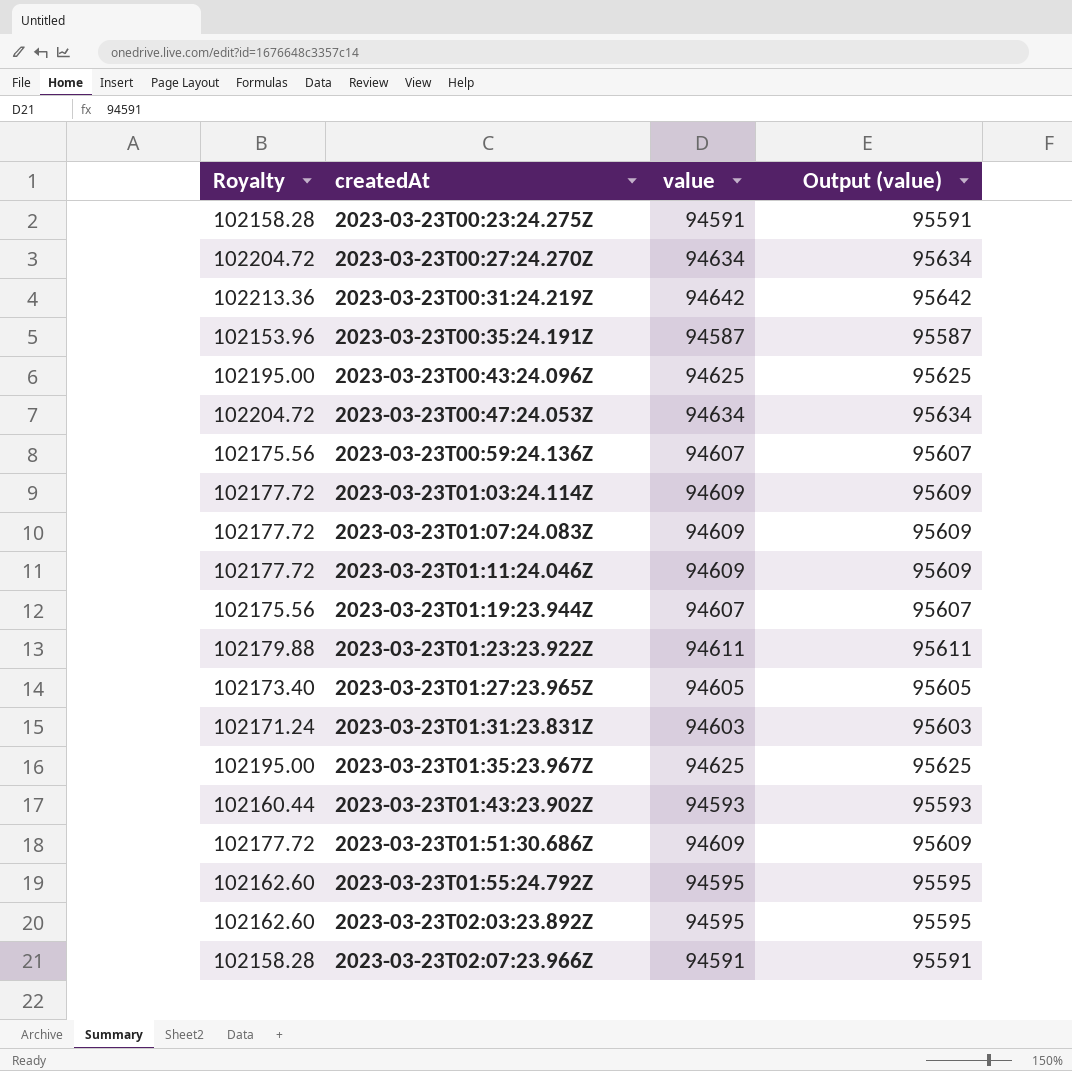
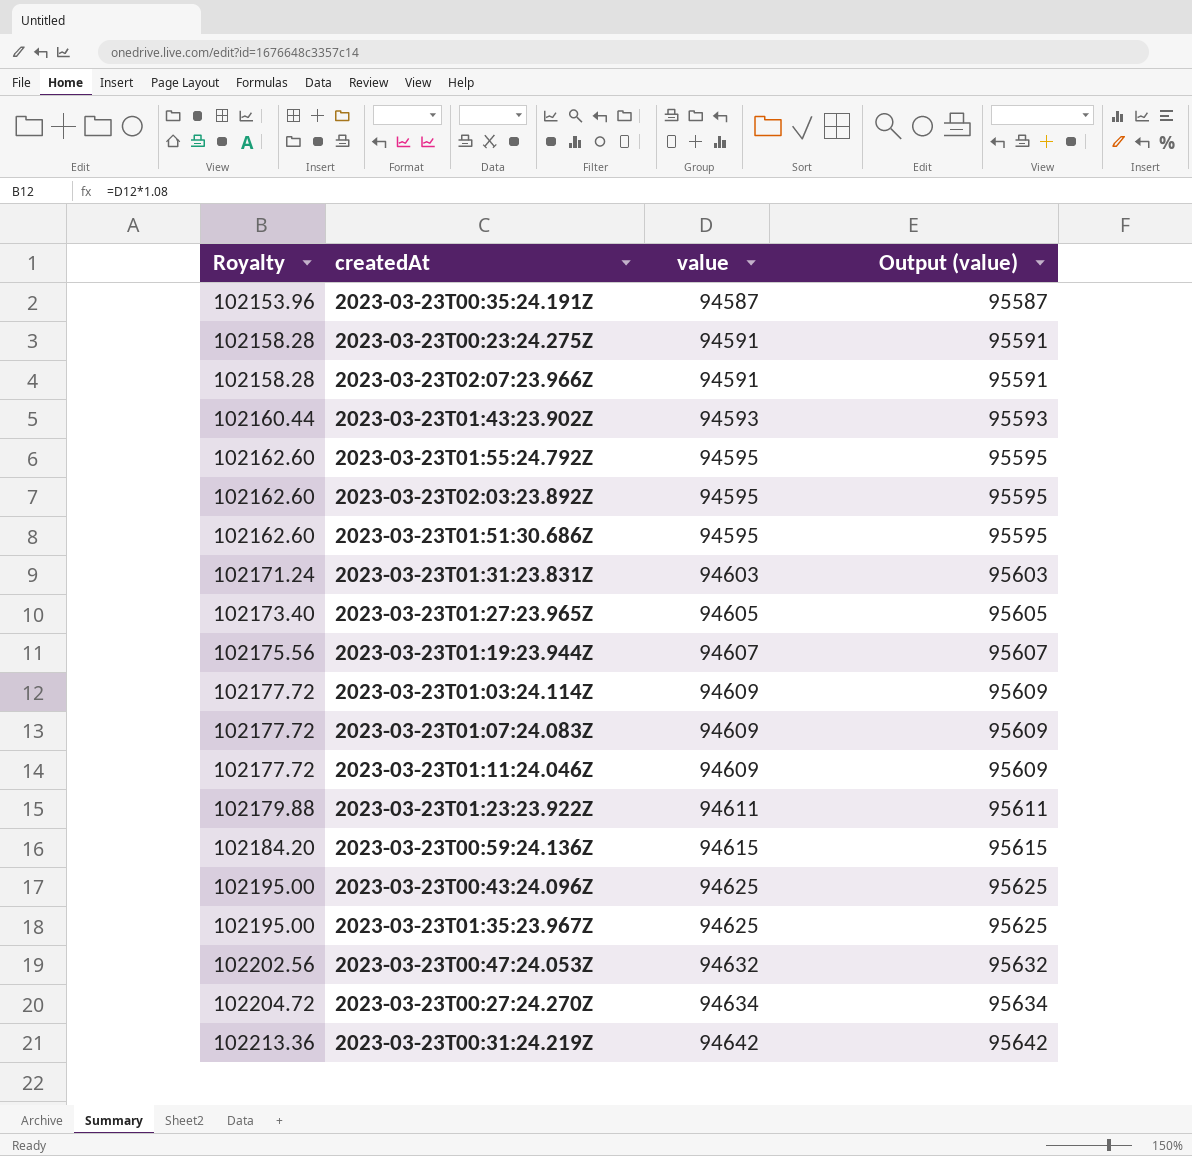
row order: createdAt ascending -> Royalty ascending
2023-03-23T01:51:30.686Z | Royalty: 102177.72 -> 102162.60
2023-03-23T01:51:30.686Z | value: 94609 -> 94595
2023-03-23T01:51:30.686Z | Output (value): 95609 -> 95595
2023-03-23T00:59:24.136Z | Royalty: 102175.56 -> 102184.20
2023-03-23T00:59:24.136Z | value: 94607 -> 94615
2023-03-23T00:59:24.136Z | Output (value): 95607 -> 95615
2023-03-23T00:47:24.053Z | Royalty: 102204.72 -> 102202.56
2023-03-23T00:47:24.053Z | value: 94634 -> 94632
2023-03-23T00:47:24.053Z | Output (value): 95634 -> 95632

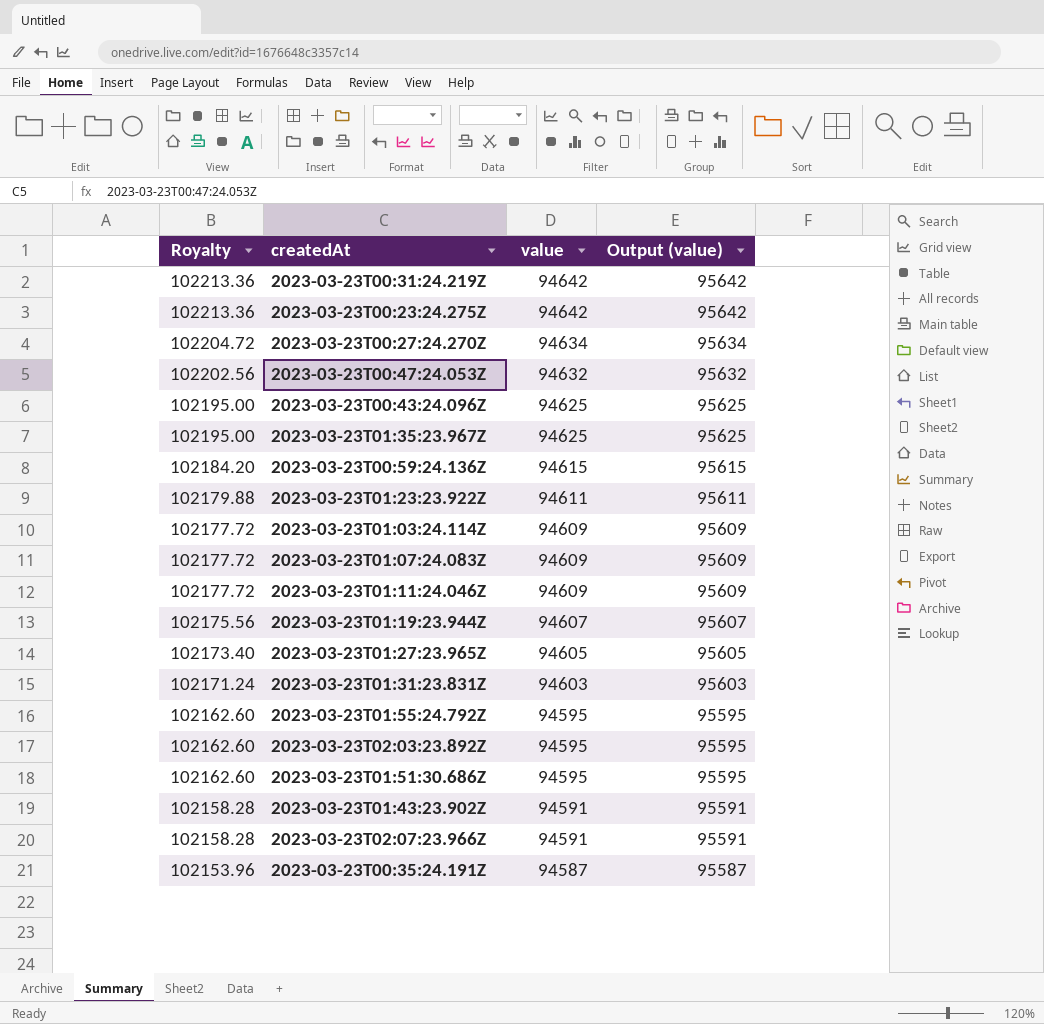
row order: Royalty ascending -> Royalty descending
2023-03-23T00:23:24.275Z | Royalty: 102158.28 -> 102213.36
2023-03-23T00:23:24.275Z | value: 94591 -> 94642
2023-03-23T00:23:24.275Z | Output (value): 95591 -> 95642
2023-03-23T01:43:23.902Z | Royalty: 102160.44 -> 102158.28
2023-03-23T01:43:23.902Z | value: 94593 -> 94591
2023-03-23T01:43:23.902Z | Output (value): 95593 -> 95591

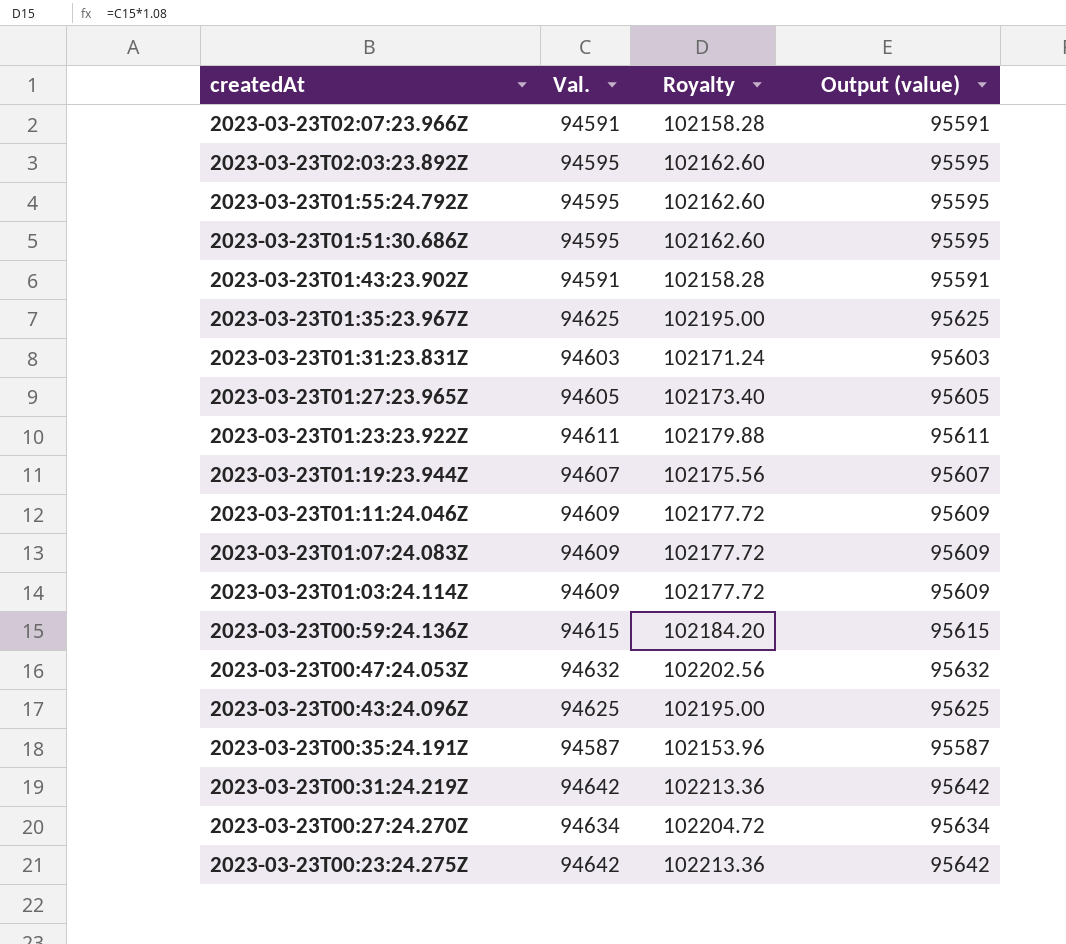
row order: Royalty descending -> createdAt descending
column name: value -> Val.
column Royalty | position: 1 -> 3

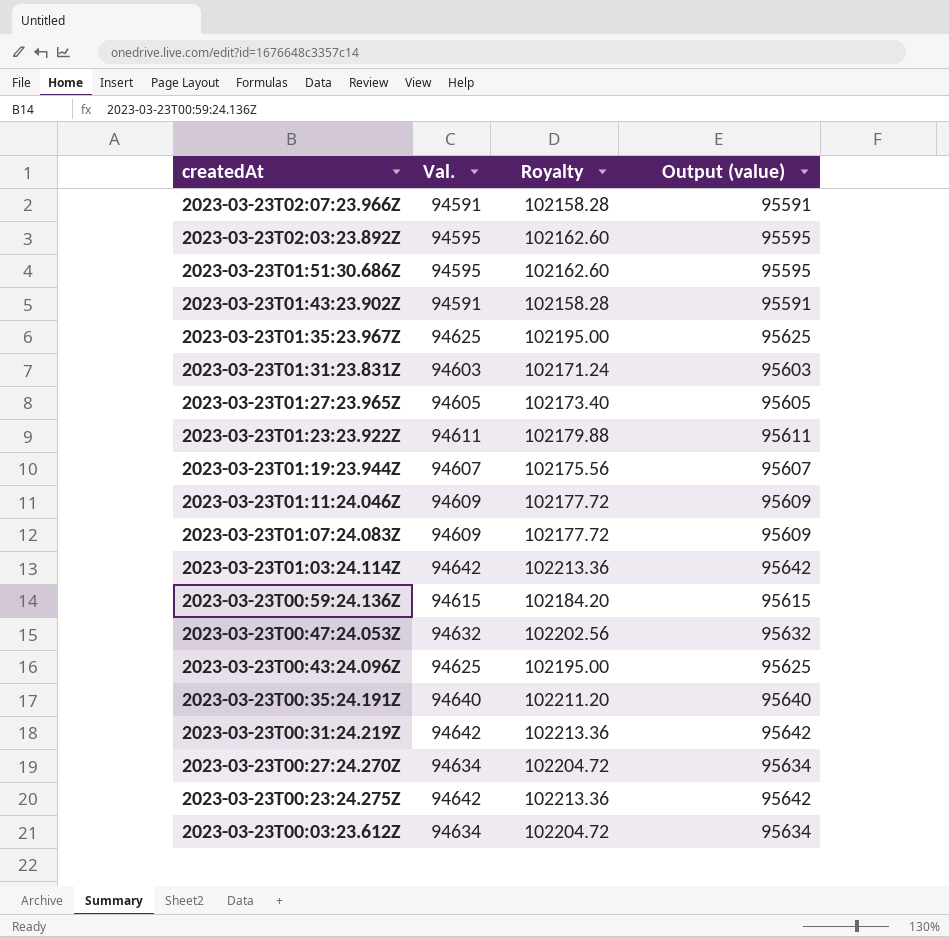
row 2023-03-23T01:55:24.792Z: 94595 | 102162.60 | 95595 -> none
2023-03-23T01:03:24.114Z | Val.: 94609 -> 94642
2023-03-23T01:03:24.114Z | Royalty: 102177.72 -> 102213.36
2023-03-23T01:03:24.114Z | Output (value): 95609 -> 95642
2023-03-23T00:35:24.191Z | Val.: 94587 -> 94640
2023-03-23T00:35:24.191Z | Royalty: 102153.96 -> 102211.20
2023-03-23T00:35:24.191Z | Output (value): 95587 -> 95640
row 2023-03-23T00:03:23.612Z: none -> 94634 | 102204.72 | 95634

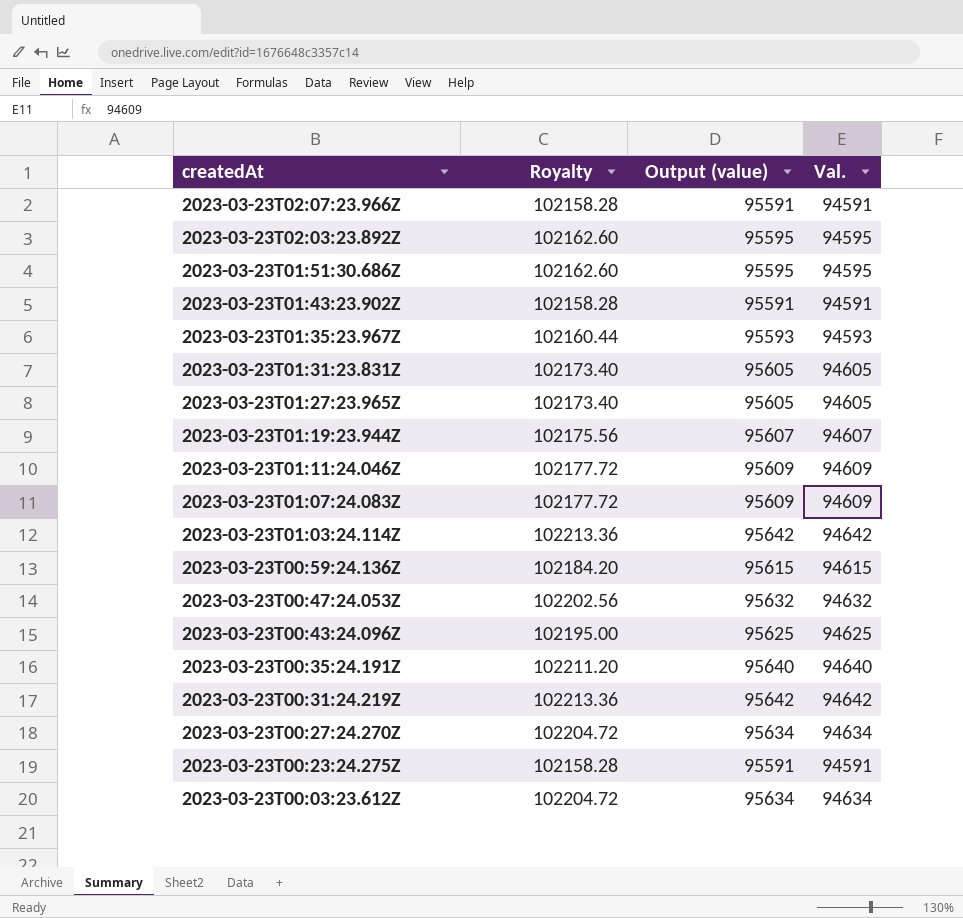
column Val. | position: 2 -> 4
row 2023-03-23T01:23:23.922Z: 94611 | 102179.88 | 95611 -> none
2023-03-23T01:35:23.967Z | Royalty: 102195.00 -> 102160.44
2023-03-23T01:35:23.967Z | Output (value): 95625 -> 95593
2023-03-23T01:35:23.967Z | Val.: 94625 -> 94593
2023-03-23T01:31:23.831Z | Royalty: 102171.24 -> 102173.40
2023-03-23T01:31:23.831Z | Output (value): 95603 -> 95605
2023-03-23T01:31:23.831Z | Val.: 94603 -> 94605
2023-03-23T00:23:24.275Z | Royalty: 102213.36 -> 102158.28
2023-03-23T00:23:24.275Z | Output (value): 95642 -> 95591
2023-03-23T00:23:24.275Z | Val.: 94642 -> 94591

